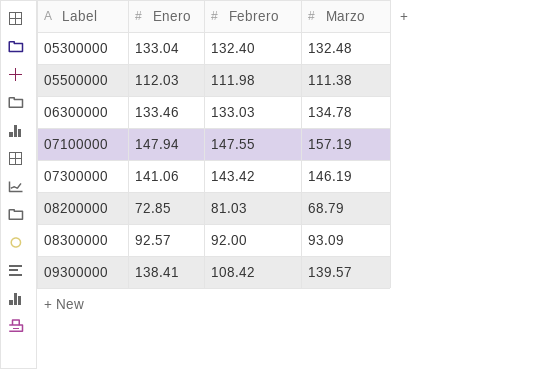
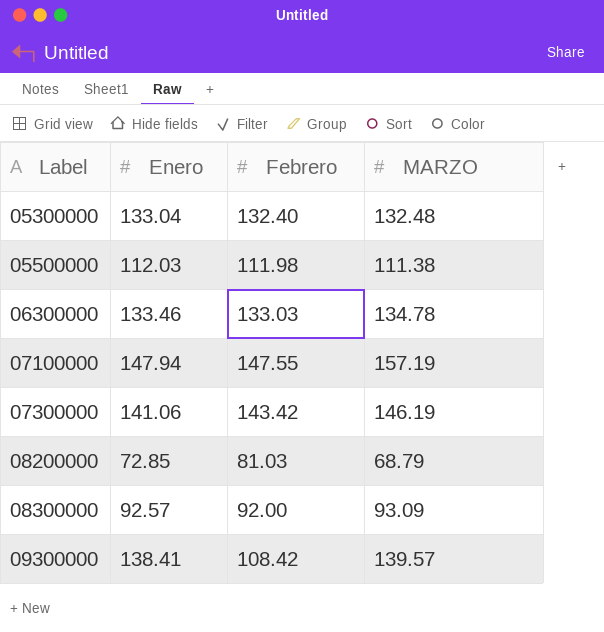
column name: Marzo -> MARZO

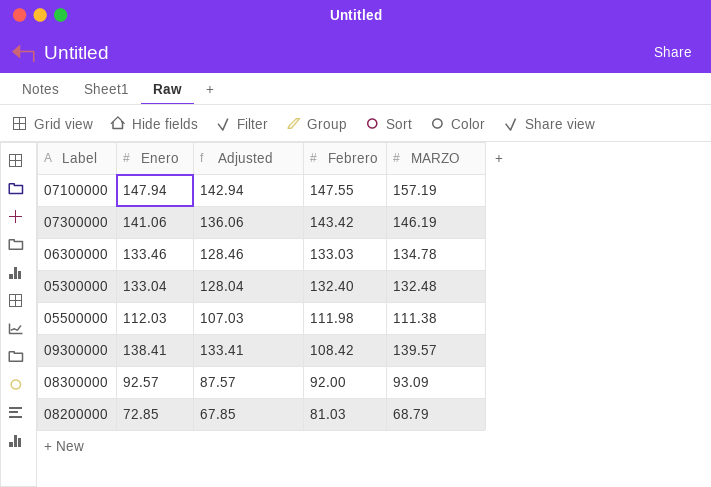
row order: Label ascending -> Febrero descending
column Adjusted | formula: none -> [Enero] - 5

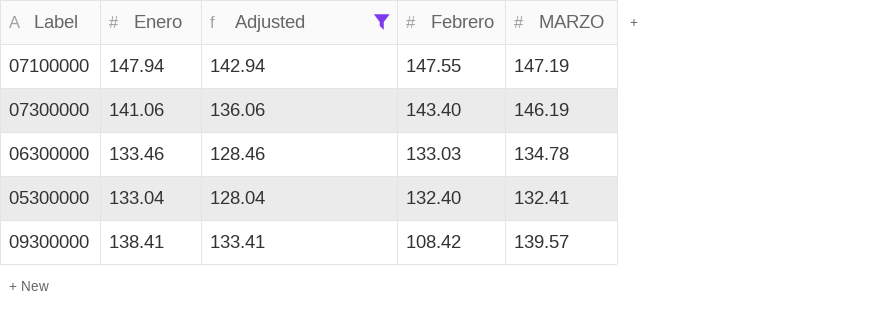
filter: none -> Adjusted >= 128.04
07100000 | MARZO: 157.19 -> 147.19
07300000 | Febrero: 143.42 -> 143.40
05300000 | MARZO: 132.48 -> 132.41

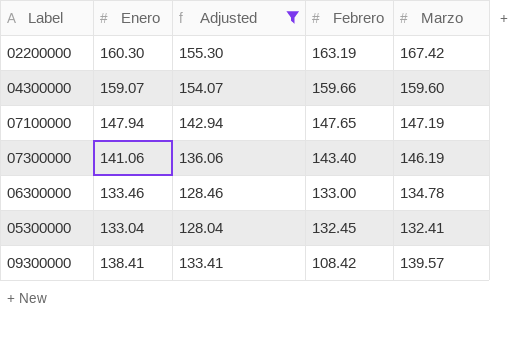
column name: MARZO -> Marzo
row 02200000: none -> 160.30 | 155.30 | 163.19 | 167.42
row 04300000: none -> 159.07 | 154.07 | 159.66 | 159.60
07100000 | Febrero: 147.55 -> 147.65
06300000 | Febrero: 133.03 -> 133.00
05300000 | Febrero: 132.40 -> 132.45

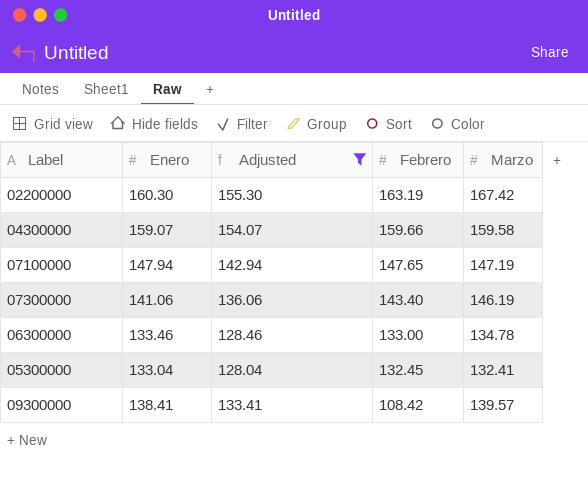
04300000 | Marzo: 159.60 -> 159.58

